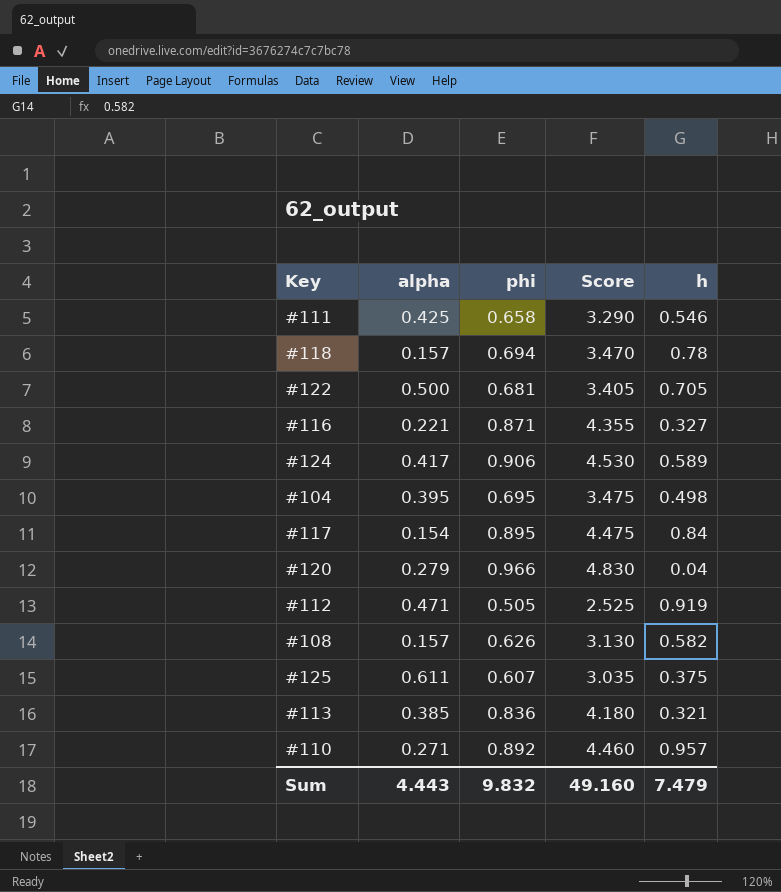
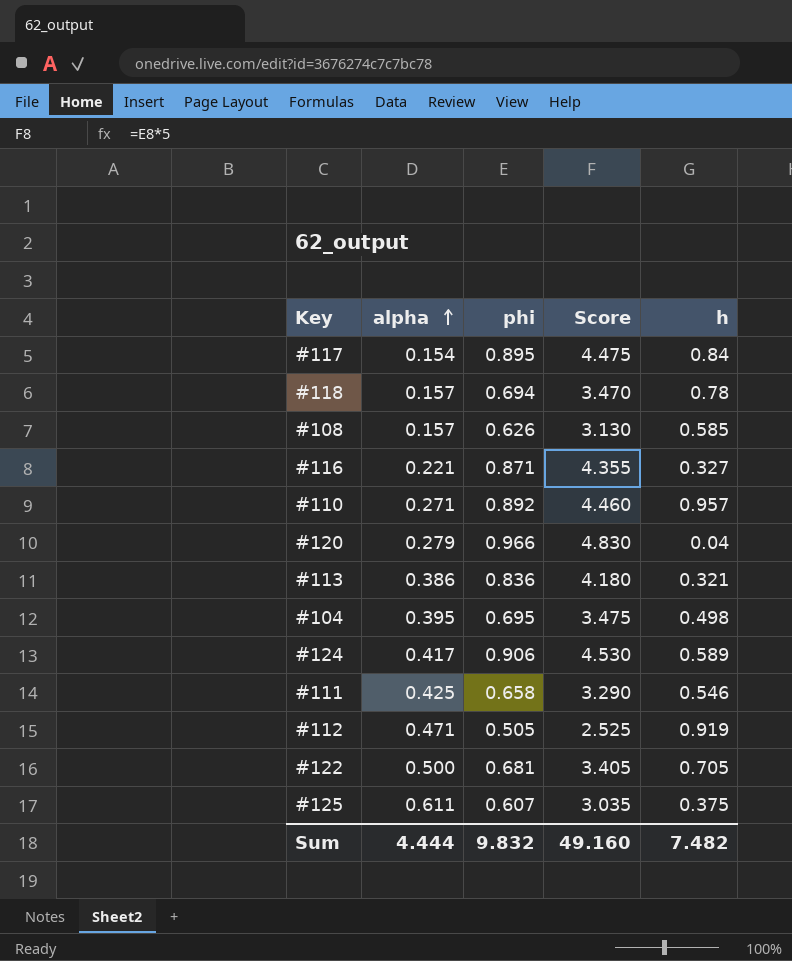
row order: none -> alpha ascending
#108 | h: 0.582 -> 0.585
#113 | alpha: 0.385 -> 0.386
Sum | alpha: 4.443 -> 4.444
Sum | h: 7.479 -> 7.482

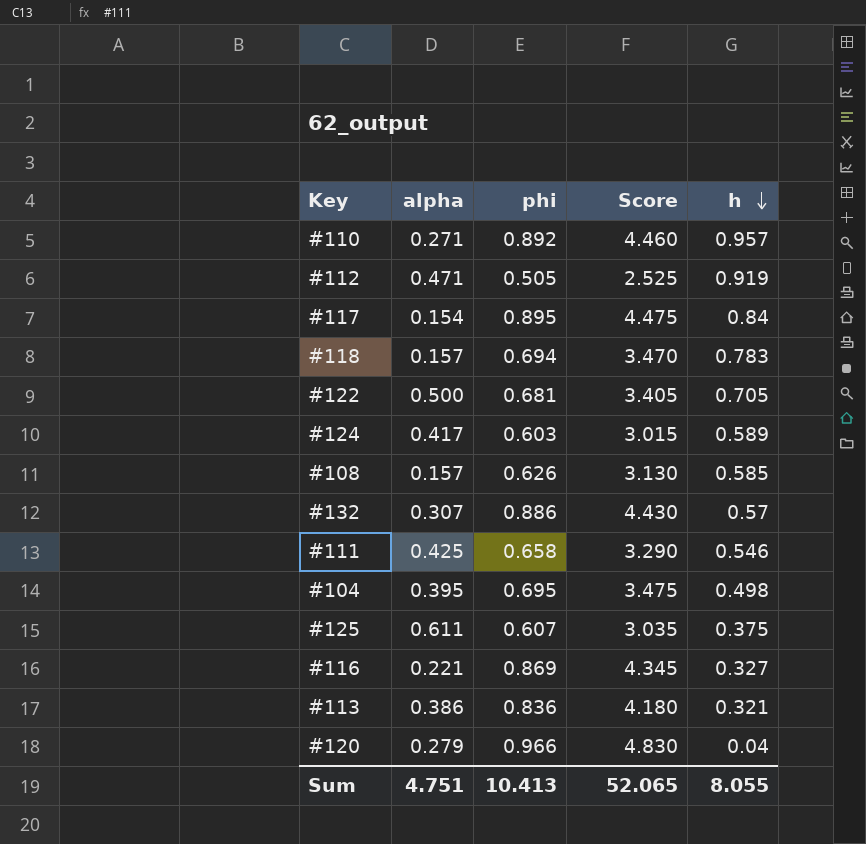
row order: alpha ascending -> h descending
#118 | h: 0.78 -> 0.783
#124 | phi: 0.906 -> 0.603
#124 | Score: 4.530 -> 3.015
row #132: none -> 0.307 | 0.886 | 4.430 | 0.57
#116 | phi: 0.871 -> 0.869
#116 | Score: 4.355 -> 4.345
Sum | alpha: 4.444 -> 4.751
Sum | phi: 9.832 -> 10.413
Sum | Score: 49.160 -> 52.065
Sum | h: 7.482 -> 8.055

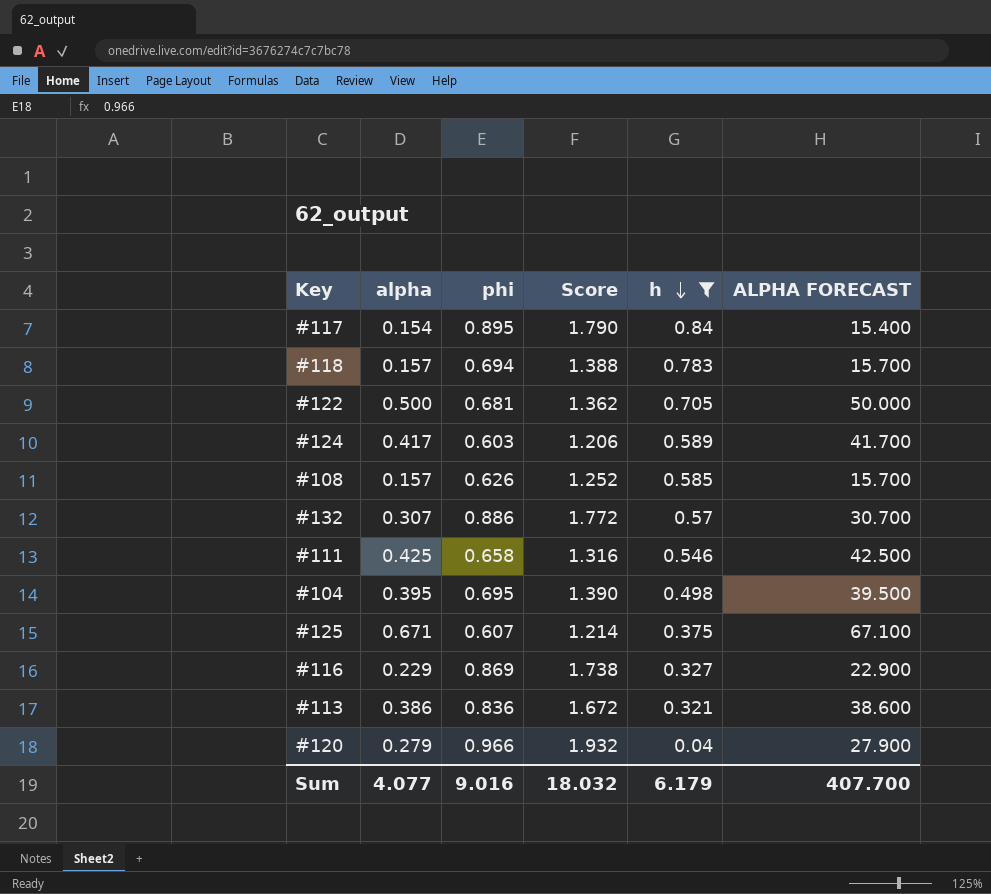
filter: none -> h <= 0.84
column Score | formula: [phi] * 5 -> [phi] * 2
column ALPHA FORECAST | formula: none -> [alpha] * 100
#125 | alpha: 0.611 -> 0.671
#116 | alpha: 0.221 -> 0.229
Sum | alpha: 4.751 -> 4.077
Sum | phi: 10.413 -> 9.016
Sum | Score: 52.065 -> 18.032
Sum | h: 8.055 -> 6.179

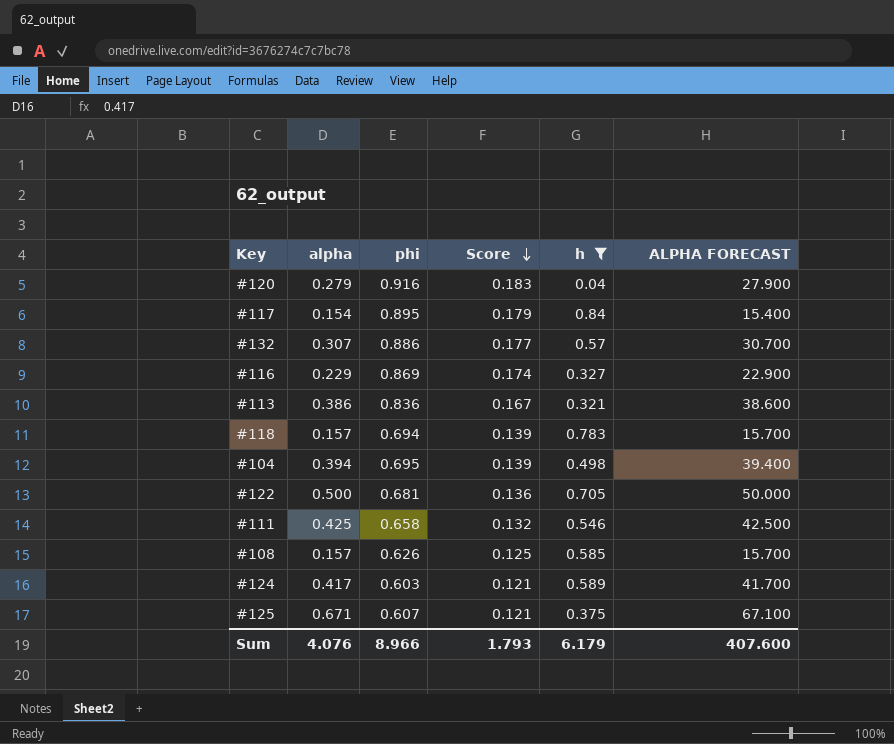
row order: h descending -> Score descending
column Score | formula: [phi] * 2 -> [phi] * 0.2
#120 | phi: 0.966 -> 0.916
#104 | alpha: 0.395 -> 0.394
#104 | ALPHA FORECAST: 39.500 -> 39.400
Sum | alpha: 4.077 -> 4.076
Sum | phi: 9.016 -> 8.966
Sum | Score: 18.032 -> 1.793
Sum | ALPHA FORECAST: 407.700 -> 407.600

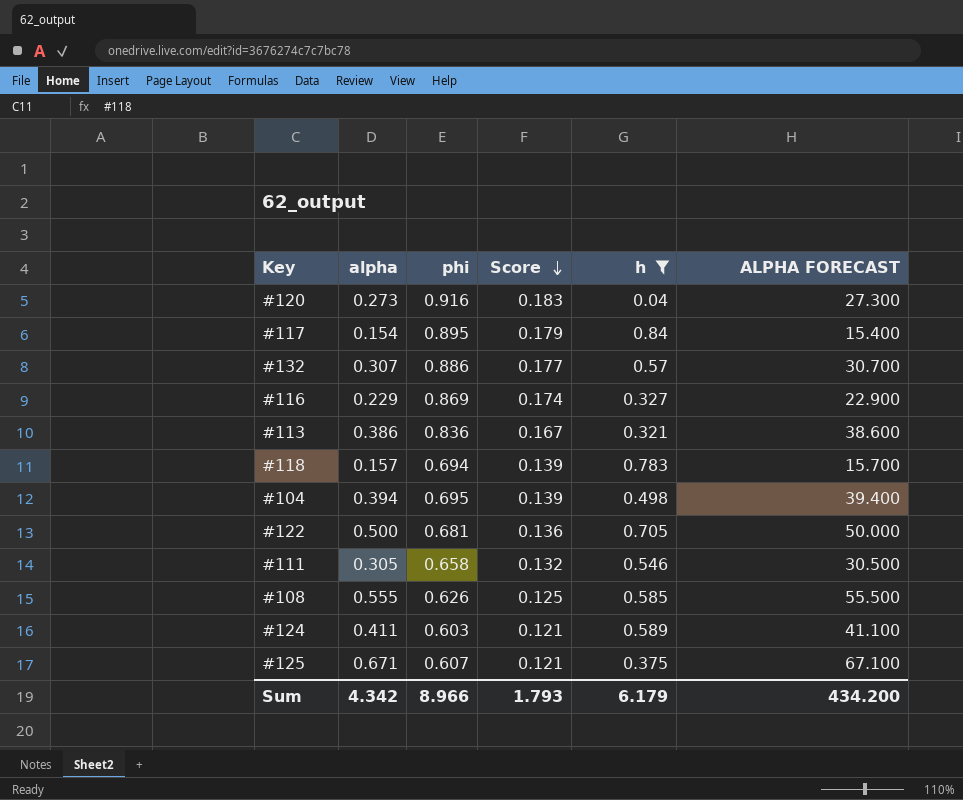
#120 | alpha: 0.279 -> 0.273
#120 | ALPHA FORECAST: 27.900 -> 27.300
#111 | alpha: 0.425 -> 0.305
#111 | ALPHA FORECAST: 42.500 -> 30.500
#108 | alpha: 0.157 -> 0.555
#108 | ALPHA FORECAST: 15.700 -> 55.500
#124 | alpha: 0.417 -> 0.411
#124 | ALPHA FORECAST: 41.700 -> 41.100
Sum | alpha: 4.076 -> 4.342
Sum | ALPHA FORECAST: 407.600 -> 434.200

